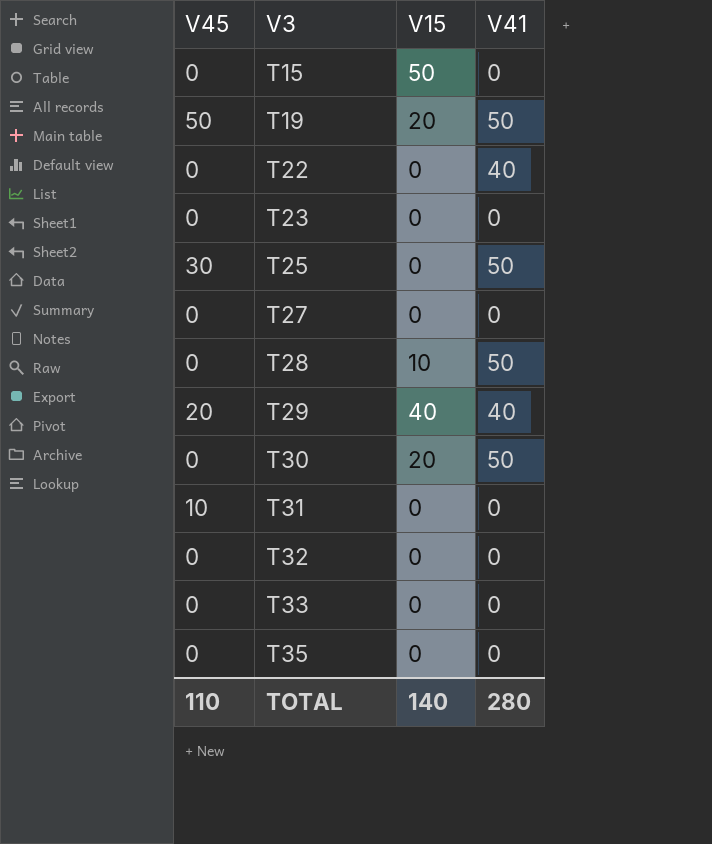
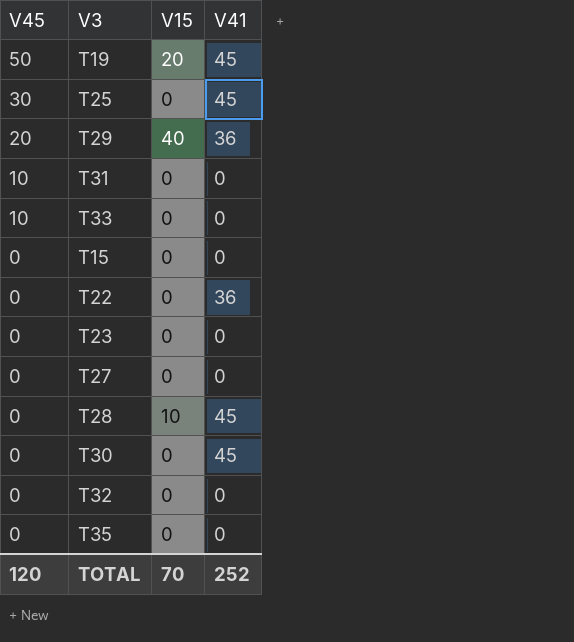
row order: V3 ascending -> V45 descending
T19 | V41: 50 -> 45
T25 | V41: 50 -> 45
T29 | V41: 40 -> 36
T33 | V45: 0 -> 10
T15 | V15: 50 -> 0
T22 | V41: 40 -> 36
T28 | V41: 50 -> 45
T30 | V15: 20 -> 0
T30 | V41: 50 -> 45
TOTAL | V45: 110 -> 120
TOTAL | V15: 140 -> 70
TOTAL | V41: 280 -> 252

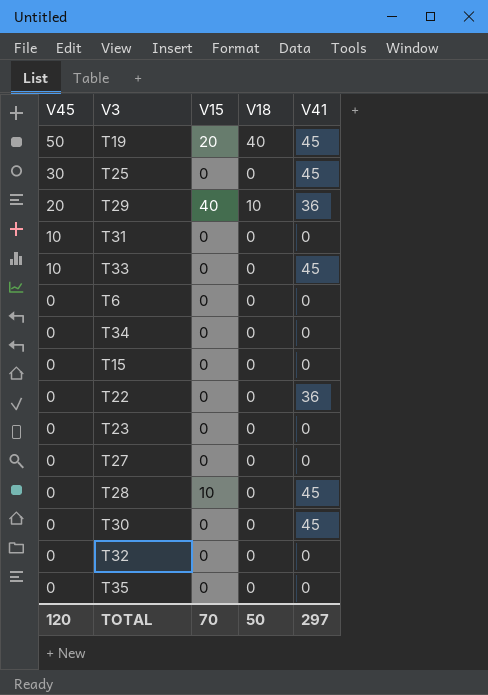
column V18 | position: none -> 4
T33 | V41: 0 -> 45
row T6: none -> 0 | 0 | 0 | 0
row T34: none -> 0 | 0 | 0 | 0
TOTAL | V41: 252 -> 297

